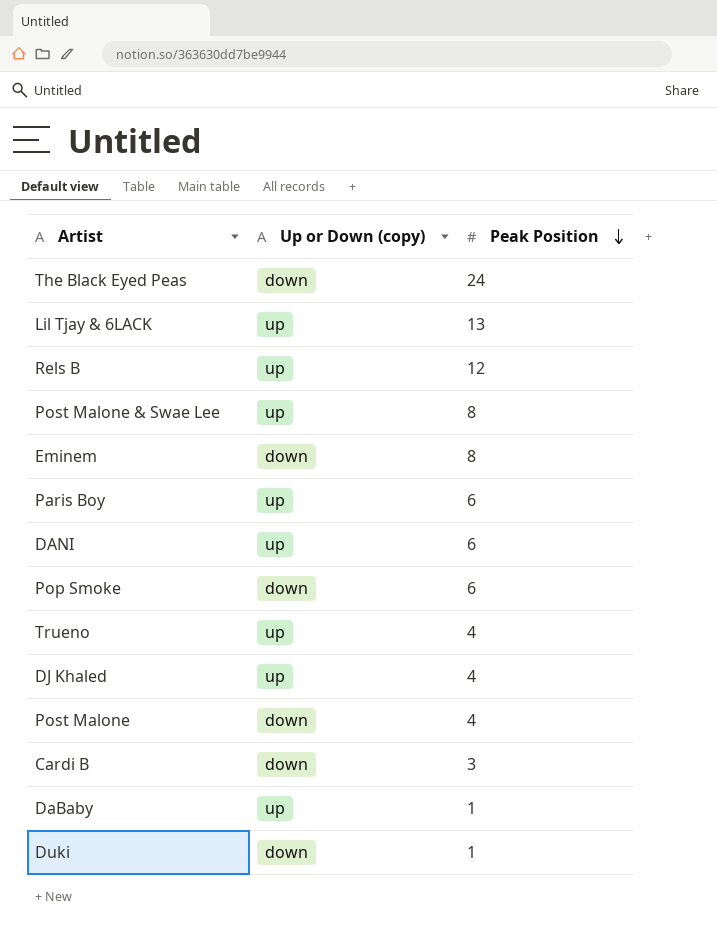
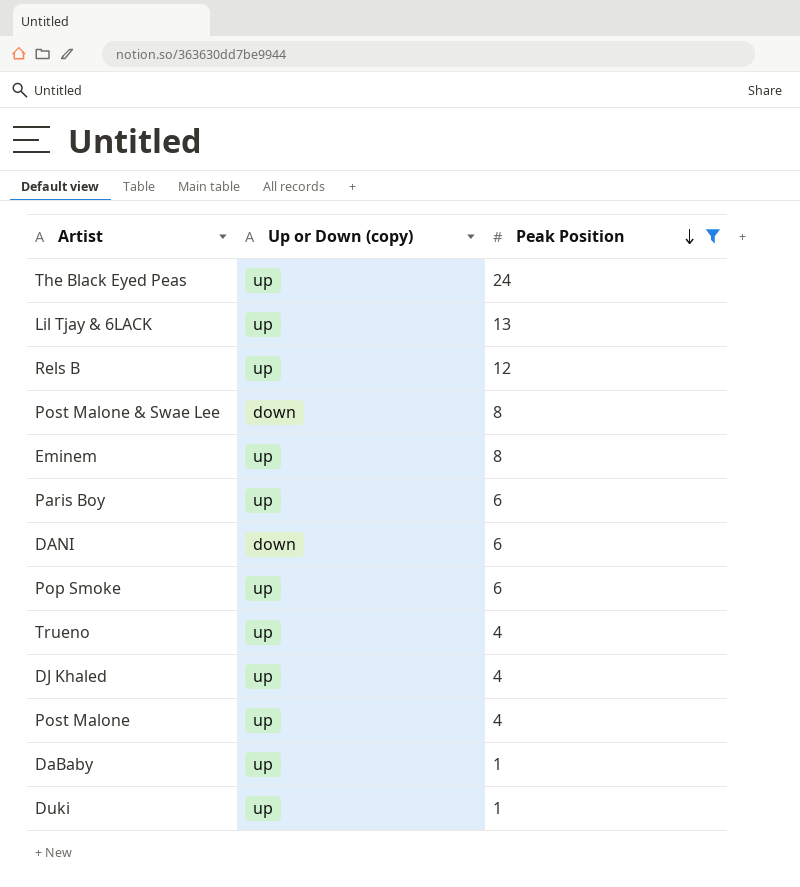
filter: none -> Peak Position != 3
The Black Eyed Peas | Up or Down (copy): down -> up
Post Malone & Swae Lee | Up or Down (copy): up -> down
Eminem | Up or Down (copy): down -> up
DANI | Up or Down (copy): up -> down
Pop Smoke | Up or Down (copy): down -> up
Post Malone | Up or Down (copy): down -> up
Duki | Up or Down (copy): down -> up

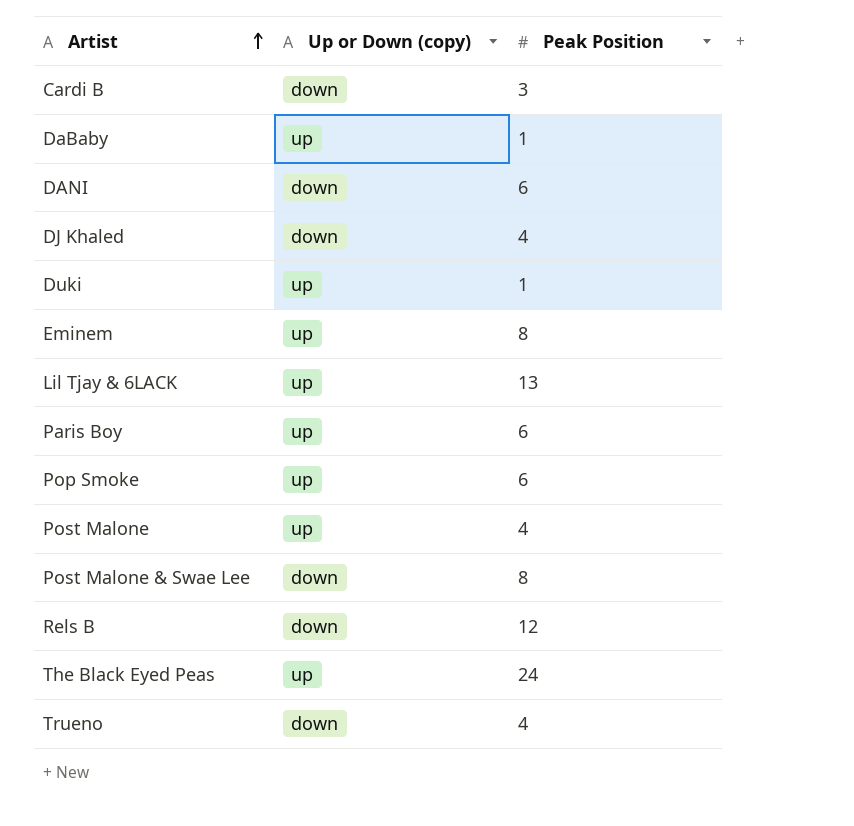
filter: Peak Position != 3 -> none
row order: Peak Position descending -> Artist ascending
DJ Khaled | Up or Down (copy): up -> down
Rels B | Up or Down (copy): up -> down
Trueno | Up or Down (copy): up -> down

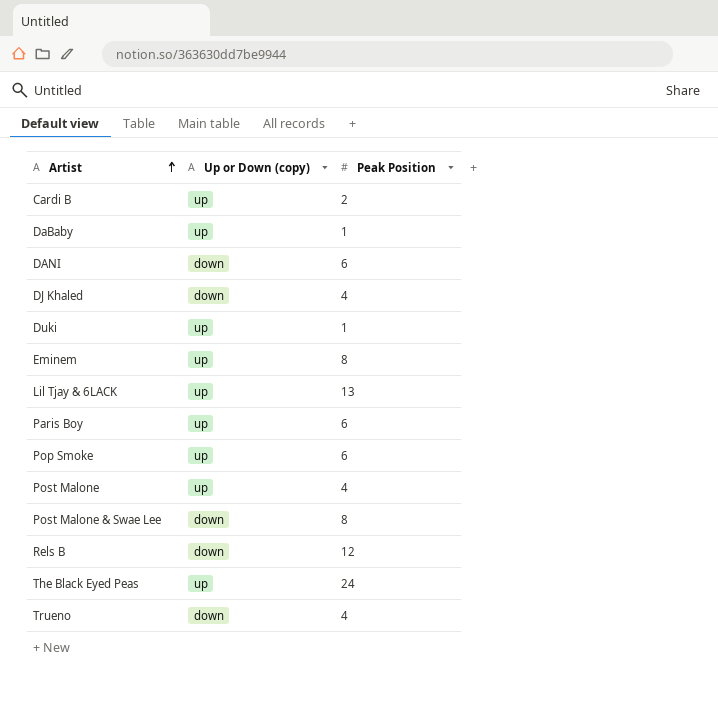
Cardi B | Up or Down (copy): down -> up
Cardi B | Peak Position: 3 -> 2

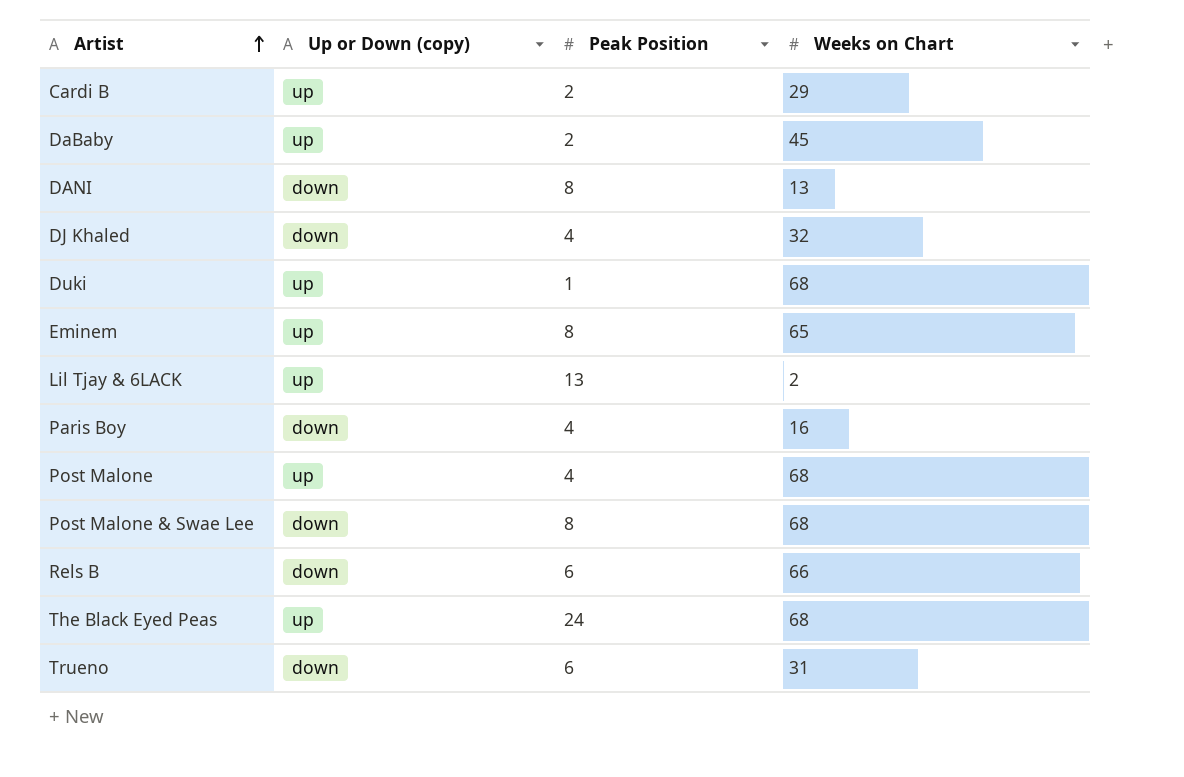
column Weeks on Chart | position: none -> 4
row Pop Smoke: up | 6 -> none
DaBaby | Peak Position: 1 -> 2
DANI | Peak Position: 6 -> 8
Paris Boy | Up or Down (copy): up -> down
Paris Boy | Peak Position: 6 -> 4
Rels B | Peak Position: 12 -> 6
Trueno | Peak Position: 4 -> 6

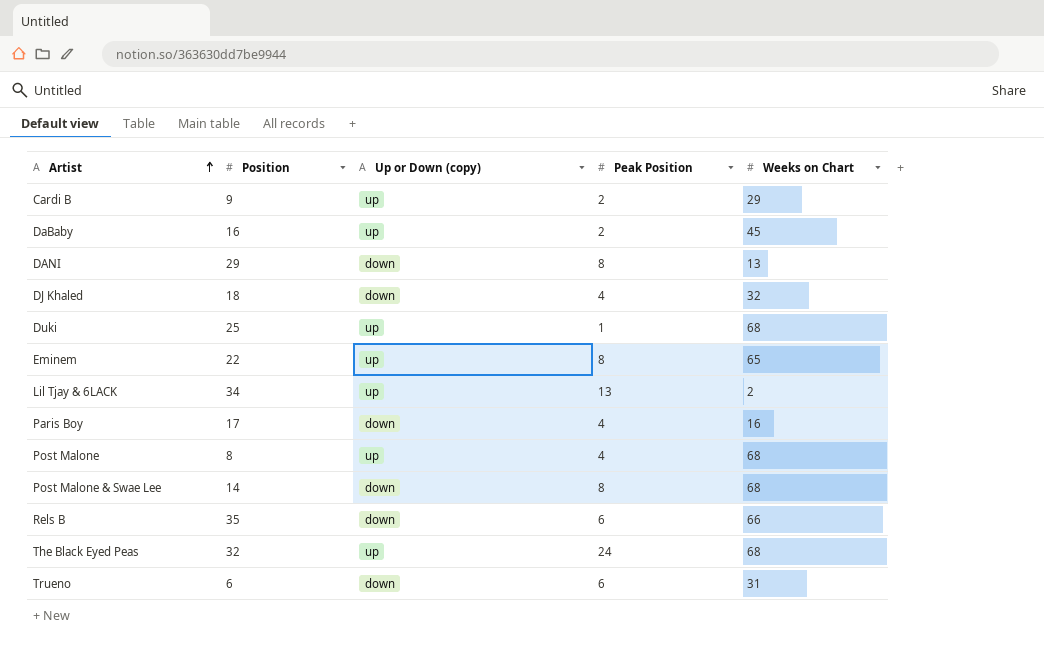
column Position | position: none -> 2

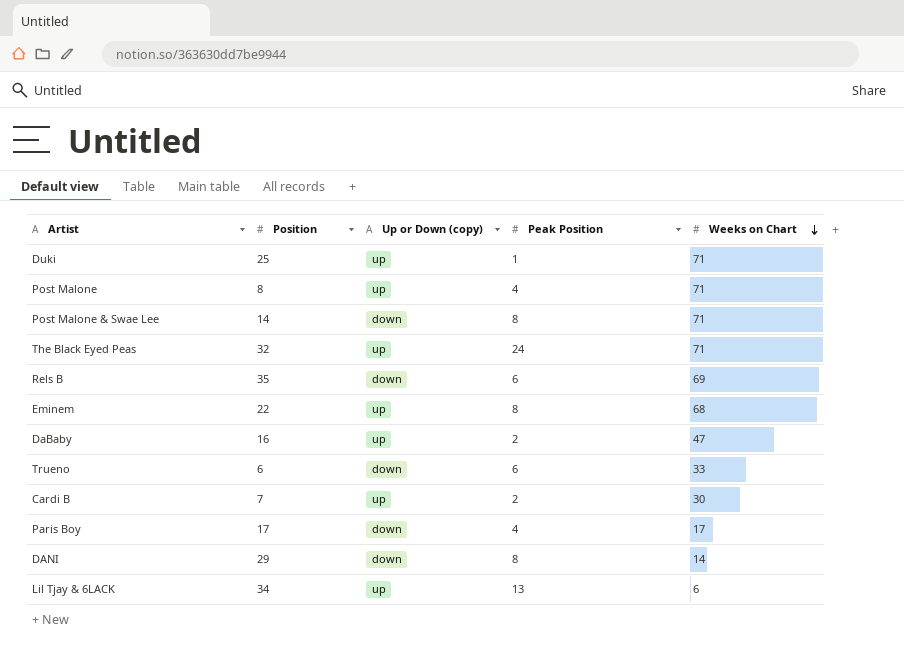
row order: Artist ascending -> Weeks on Chart descending
row DJ Khaled: 18 | down | 4 | 32 -> none
Duki | Weeks on Chart: 68 -> 71
Post Malone | Weeks on Chart: 68 -> 71
Post Malone & Swae Lee | Weeks on Chart: 68 -> 71
The Black Eyed Peas | Weeks on Chart: 68 -> 71
Rels B | Weeks on Chart: 66 -> 69
Eminem | Weeks on Chart: 65 -> 68
DaBaby | Weeks on Chart: 45 -> 47
Trueno | Weeks on Chart: 31 -> 33
Cardi B | Position: 9 -> 7
Cardi B | Weeks on Chart: 29 -> 30
Paris Boy | Weeks on Chart: 16 -> 17
DANI | Weeks on Chart: 13 -> 14
Lil Tjay & 6LACK | Weeks on Chart: 2 -> 6

